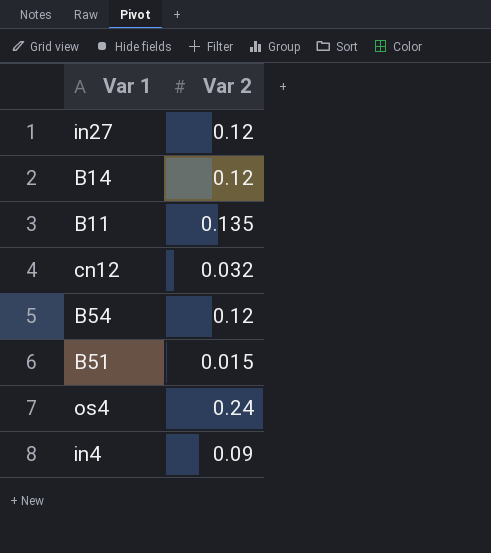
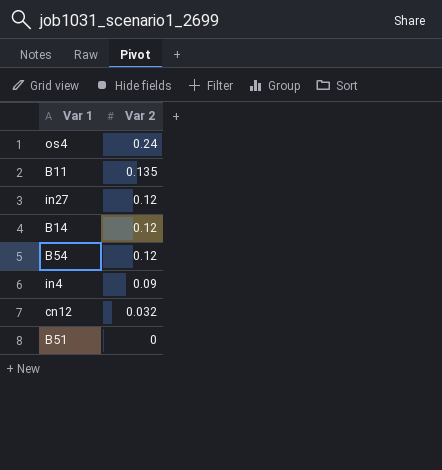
row order: none -> Var 2 descending
B51 | Var 2: 0.015 -> 0

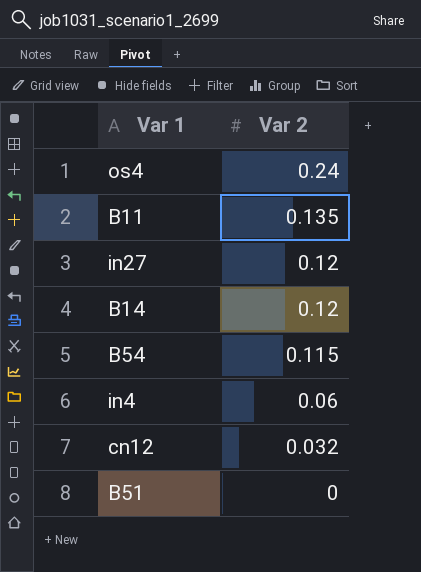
B54 | Var 2: 0.12 -> 0.115
in4 | Var 2: 0.09 -> 0.06

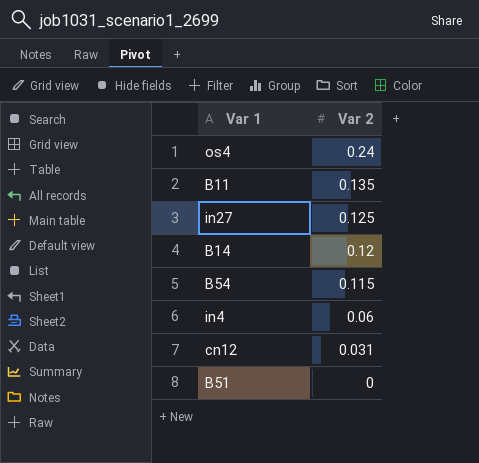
in27 | Var 2: 0.12 -> 0.125
cn12 | Var 2: 0.032 -> 0.031

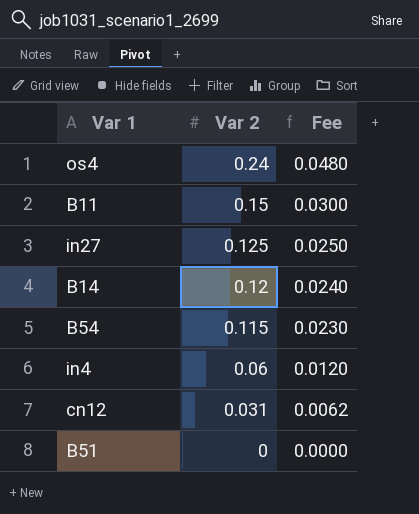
column Fee | formula: none -> [Var 2] * 0.2
B11 | Var 2: 0.135 -> 0.15

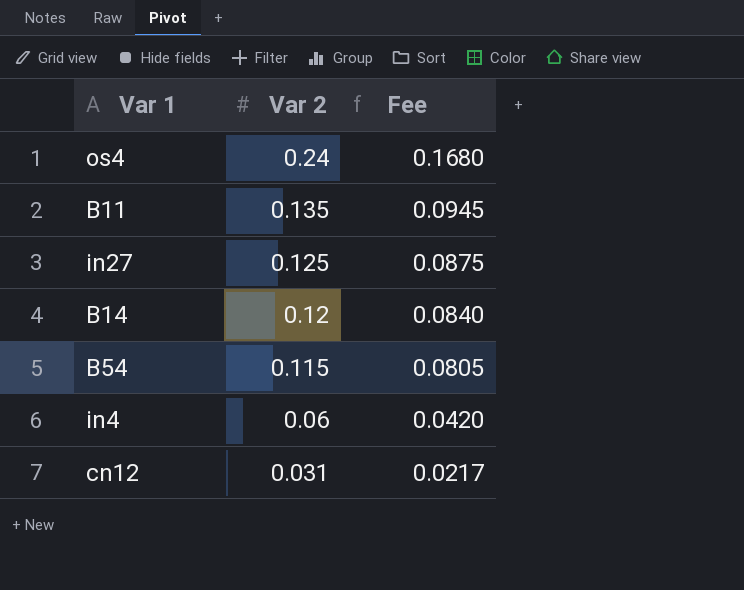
column Fee | formula: [Var 2] * 0.2 -> [Var 2] * 0.7
row B51: 0 | 0.0000 -> none
B11 | Var 2: 0.15 -> 0.135

